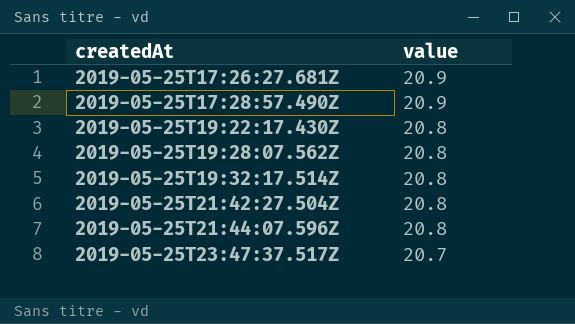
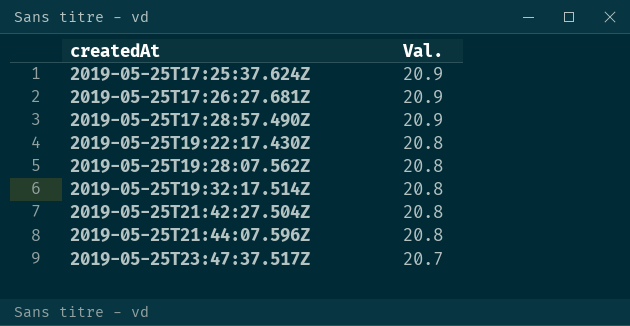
column name: value -> Val.
row 2019-05-25T17:25:37.624Z: none -> 20.9

